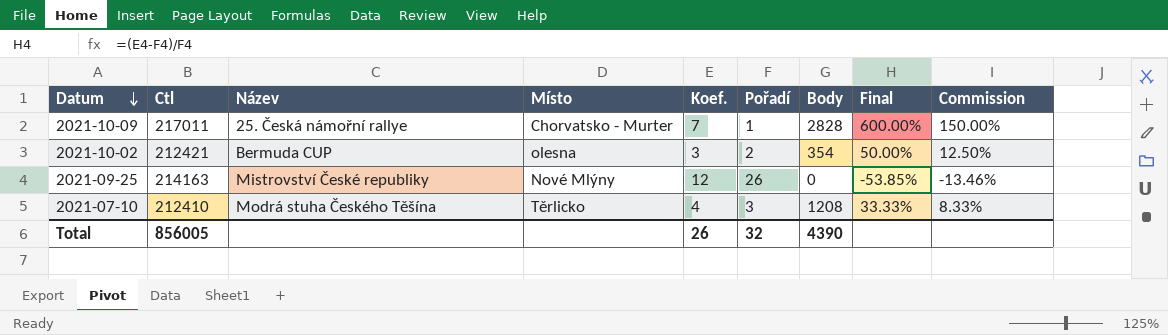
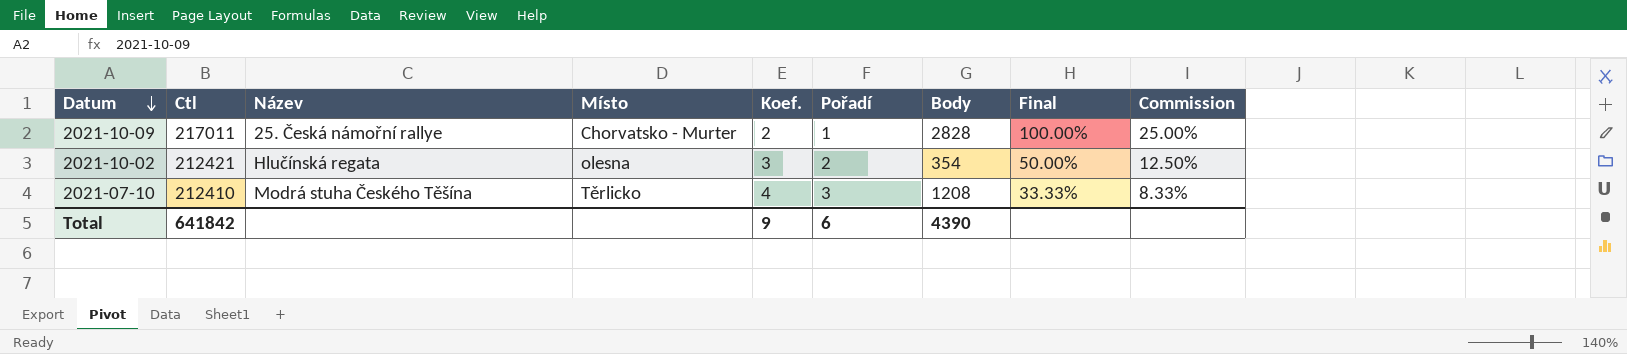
row 2021-09-25: 214163 | Mistrovství České republiky | Nové Mlýny | 12 | 26 | 0 | -53.85% | -13.46% -> none
2021-10-09 | Koef.: 7 -> 2
2021-10-09 | Final: 600.00% -> 100.00%
2021-10-09 | Commission: 150.00% -> 25.00%
2021-10-02 | Název: Bermuda CUP -> Hlučínská regata
Total | Ctl: 856005 -> 641842
Total | Koef.: 26 -> 9
Total | Pořadí: 32 -> 6

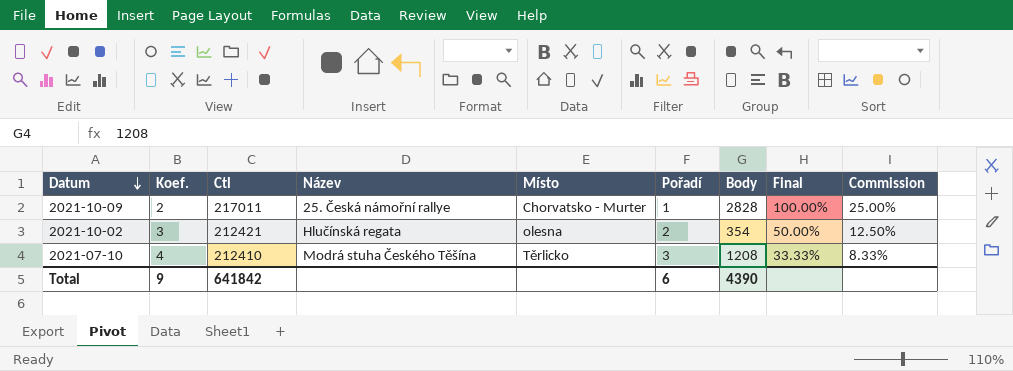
column Koef. | position: 5 -> 2

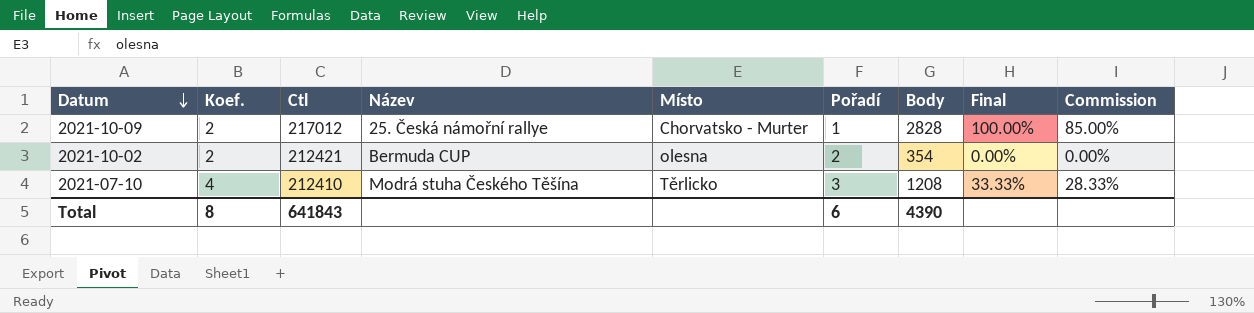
column Commission | formula: [Final] * 0.25 -> [Final] * 0.85
2021-10-09 | Ctl: 217011 -> 217012
2021-10-02 | Koef.: 3 -> 2
2021-10-02 | Název: Hlučínská regata -> Bermuda CUP
2021-10-02 | Final: 50.00% -> 0.00%
Total | Koef.: 9 -> 8
Total | Ctl: 641842 -> 641843

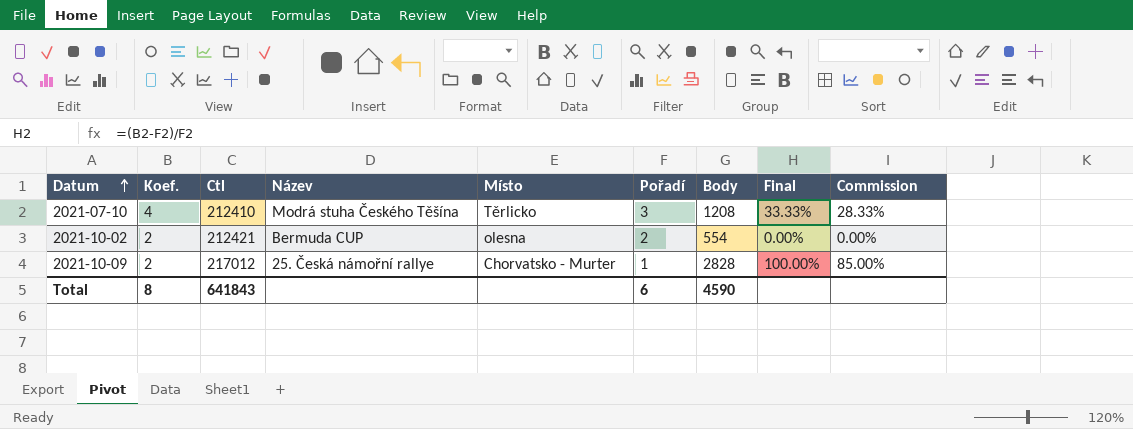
row order: Datum descending -> Datum ascending
2021-10-02 | Body: 354 -> 554
Total | Body: 4390 -> 4590

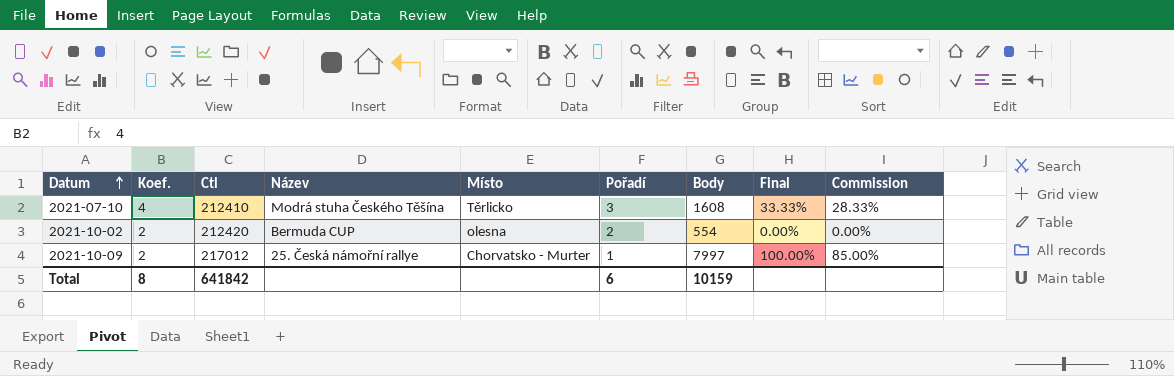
2021-07-10 | Body: 1208 -> 1608
2021-10-02 | Ctl: 212421 -> 212420
2021-10-09 | Body: 2828 -> 7997
Total | Ctl: 641843 -> 641842
Total | Body: 4590 -> 10159

